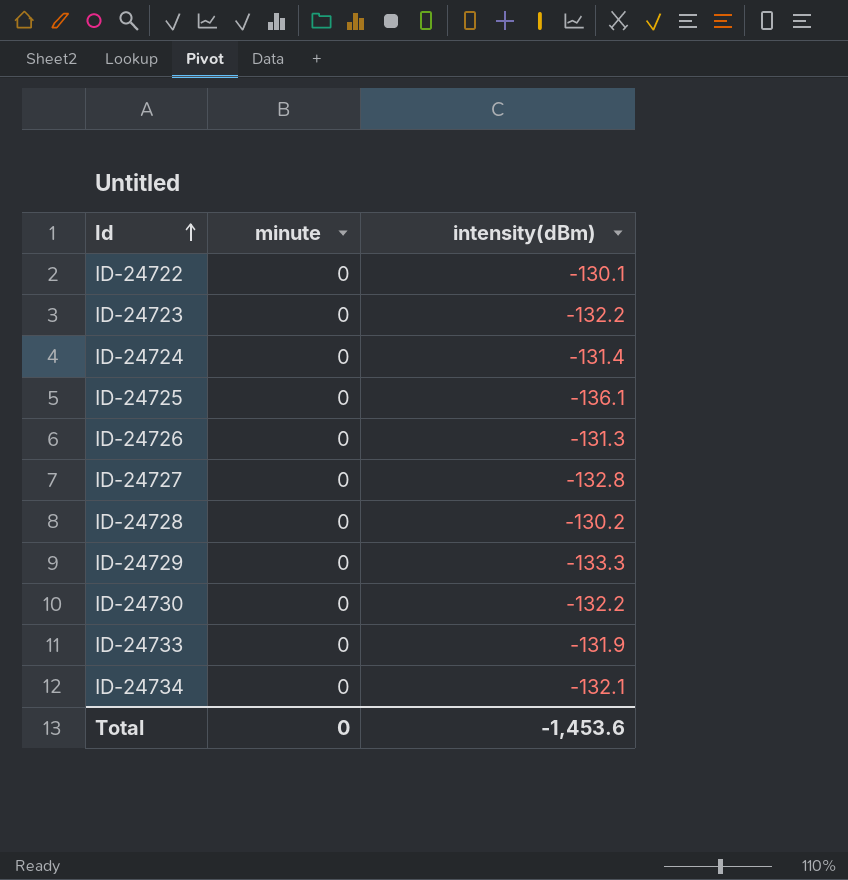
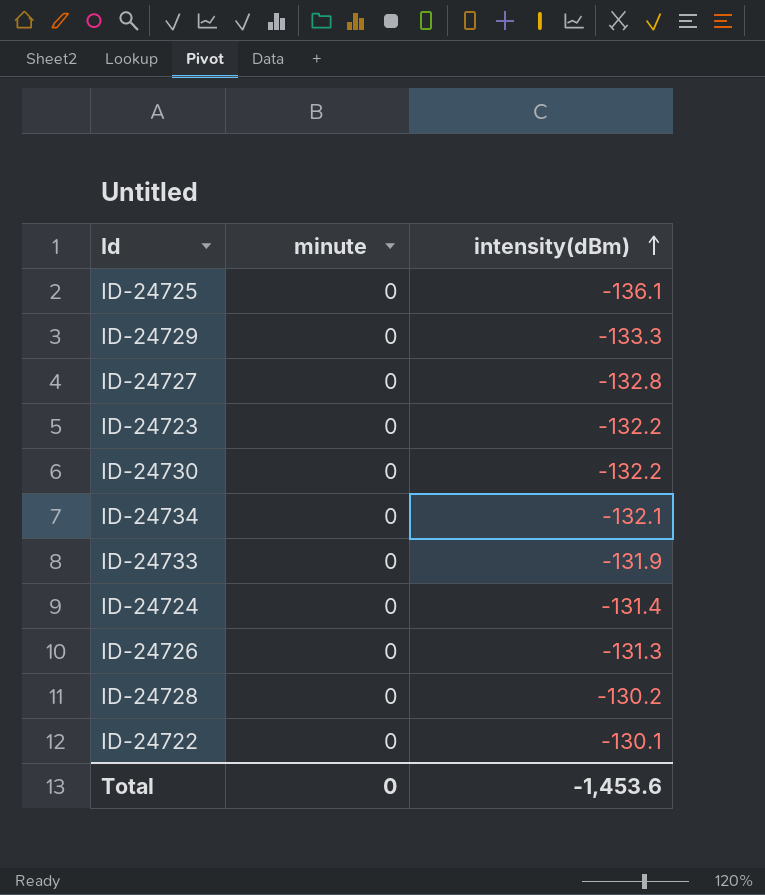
row order: Id ascending -> intensity(dBm) ascending

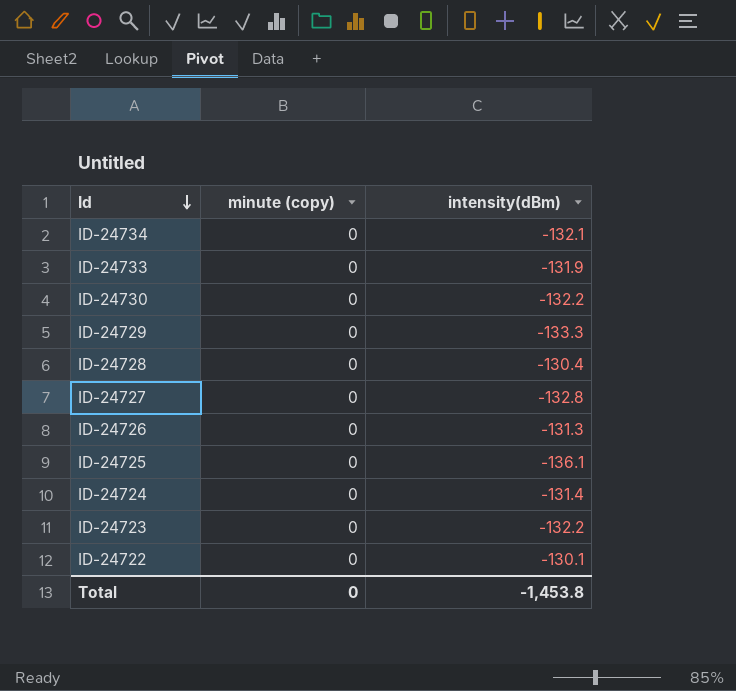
row order: intensity(dBm) ascending -> Id descending
column name: minute -> minute (copy)
ID-24728 | intensity(dBm): -130.2 -> -130.4
Total | intensity(dBm): -1,453.6 -> -1,453.8

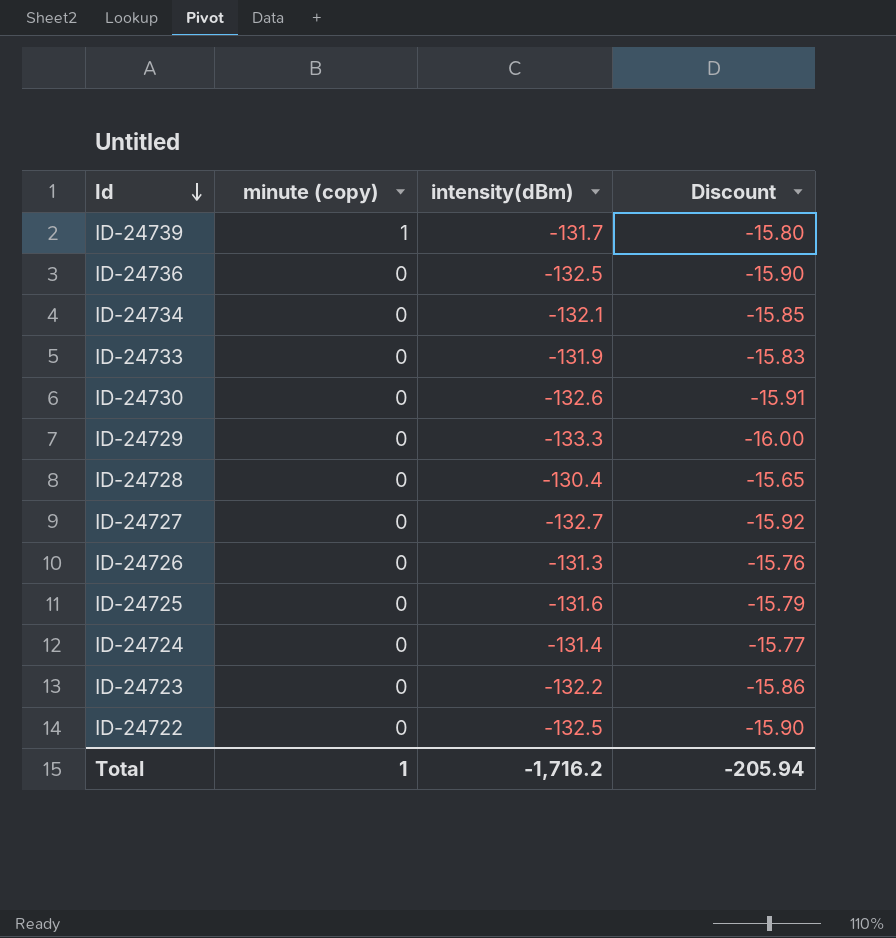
column Discount | formula: none -> [intensity(dBm)] * 0.12
row ID-24739: none -> 1 | -131.7 | -15.80
row ID-24736: none -> 0 | -132.5 | -15.90
ID-24730 | intensity(dBm): -132.2 -> -132.6
ID-24727 | intensity(dBm): -132.8 -> -132.7
ID-24725 | intensity(dBm): -136.1 -> -131.6
ID-24722 | intensity(dBm): -130.1 -> -132.5
Total | minute (copy): 0 -> 1
Total | intensity(dBm): -1,453.8 -> -1,716.2

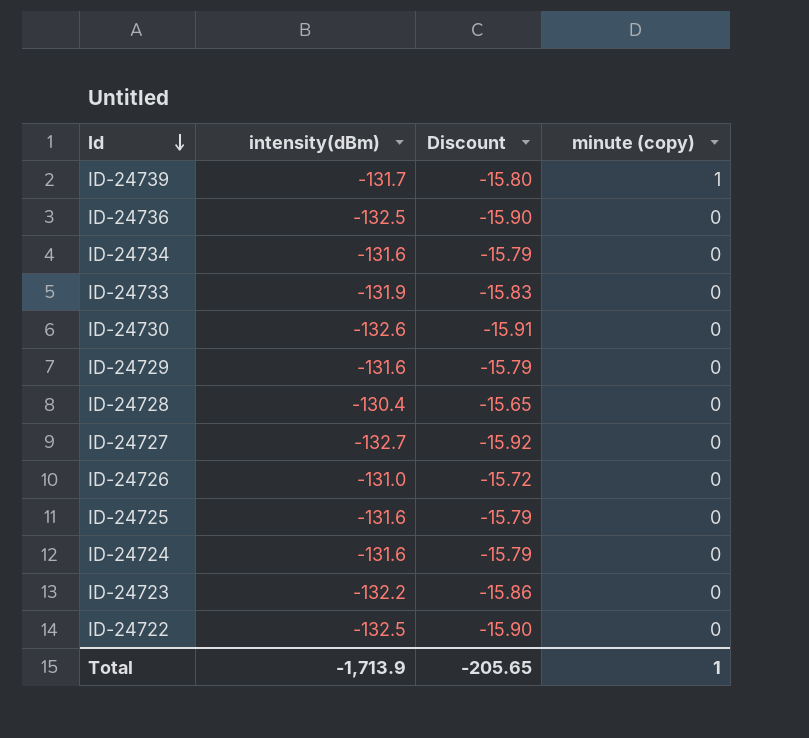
column minute (copy) | position: 2 -> 4
ID-24734 | intensity(dBm): -132.1 -> -131.6
ID-24734 | Discount: -15.85 -> -15.79
ID-24729 | intensity(dBm): -133.3 -> -131.6
ID-24729 | Discount: -16.00 -> -15.79
ID-24726 | intensity(dBm): -131.3 -> -131.0
ID-24726 | Discount: -15.76 -> -15.72
ID-24724 | intensity(dBm): -131.4 -> -131.6
ID-24724 | Discount: -15.77 -> -15.79
Total | intensity(dBm): -1,716.2 -> -1,713.9
Total | Discount: -205.94 -> -205.65

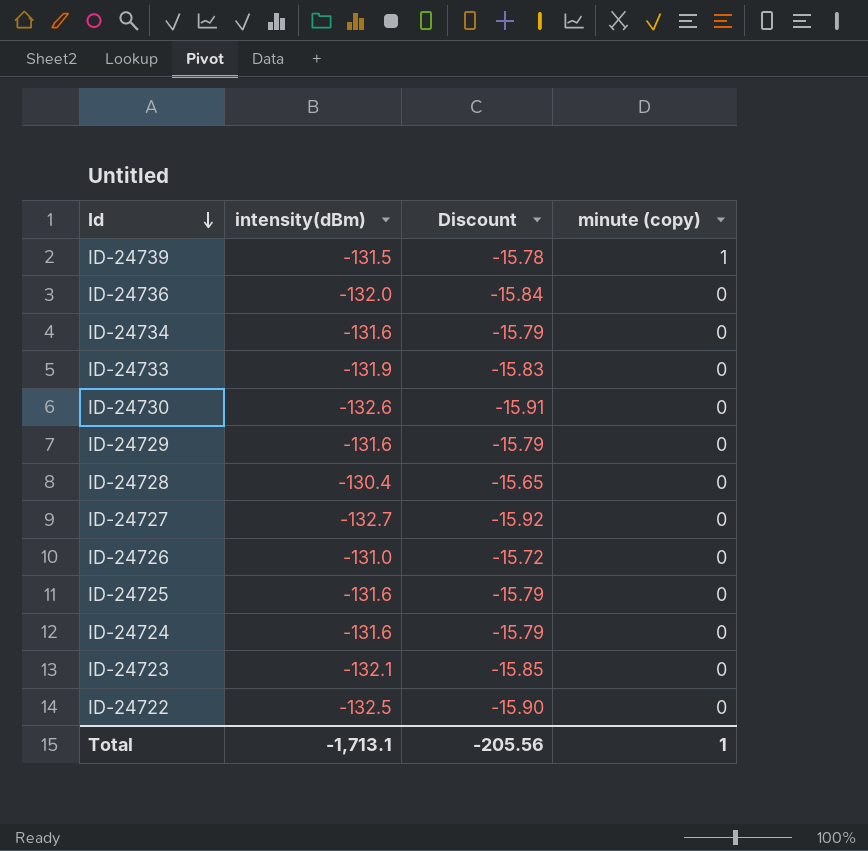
ID-24739 | intensity(dBm): -131.7 -> -131.5
ID-24739 | Discount: -15.80 -> -15.78
ID-24736 | intensity(dBm): -132.5 -> -132.0
ID-24736 | Discount: -15.90 -> -15.84
ID-24723 | intensity(dBm): -132.2 -> -132.1
ID-24723 | Discount: -15.86 -> -15.85
Total | intensity(dBm): -1,713.9 -> -1,713.1
Total | Discount: -205.65 -> -205.56

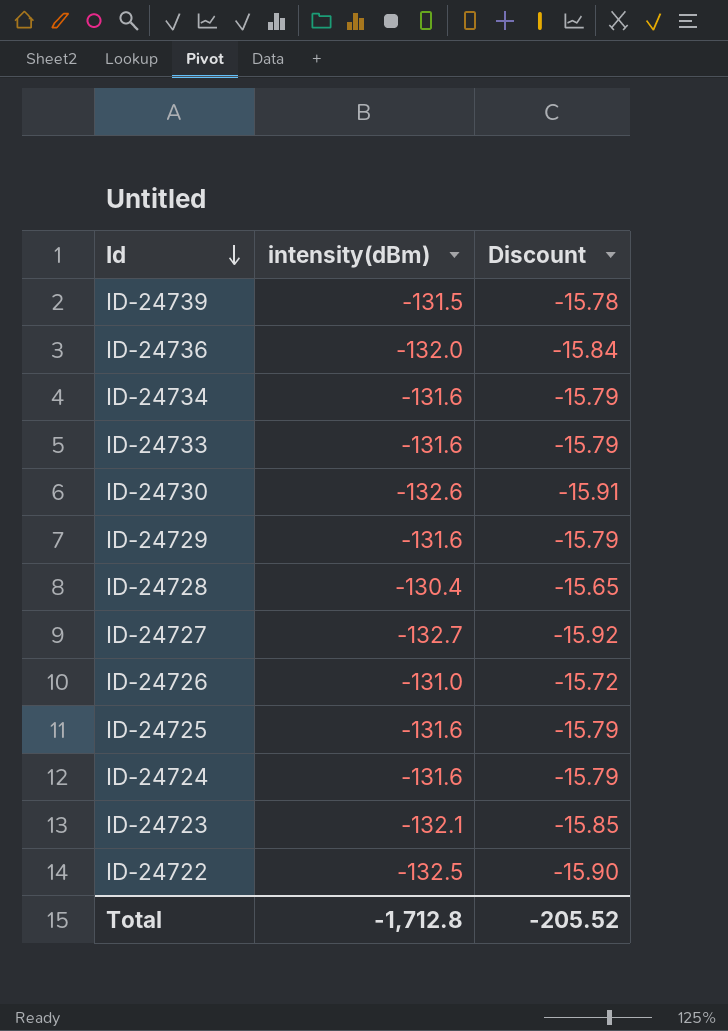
column minute (copy) | position: 4 -> none
ID-24733 | intensity(dBm): -131.9 -> -131.6
ID-24733 | Discount: -15.83 -> -15.79
Total | intensity(dBm): -1,713.1 -> -1,712.8
Total | Discount: -205.56 -> -205.52

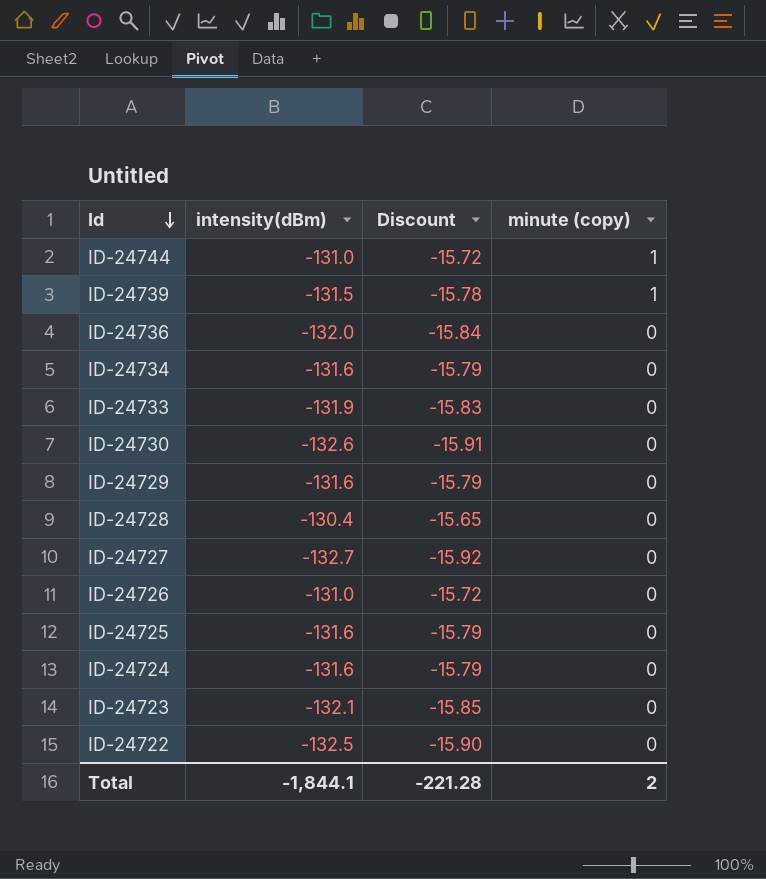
column minute (copy) | position: none -> 4
row ID-24744: none -> -131.0 | -15.72 | 1
ID-24733 | intensity(dBm): -131.6 -> -131.9
ID-24733 | Discount: -15.79 -> -15.83
Total | intensity(dBm): -1,712.8 -> -1,844.1
Total | Discount: -205.52 -> -221.28

